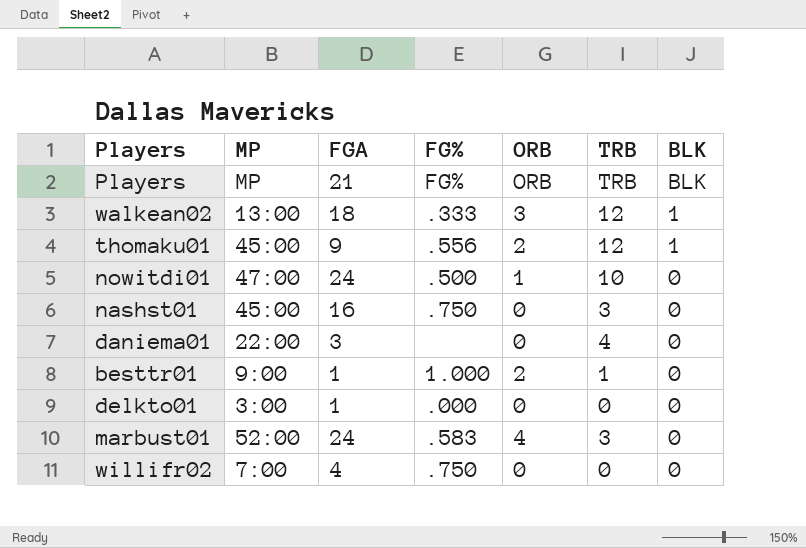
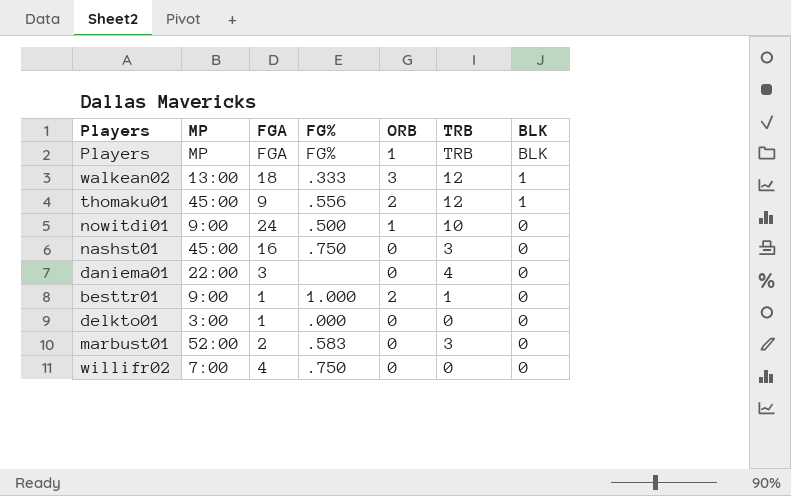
Players | FGA: 21 -> FGA
Players | ORB: ORB -> 1
nowitdi01 | MP: 47:00 -> 9:00
marbust01 | FGA: 24 -> 2
marbust01 | ORB: 4 -> 0

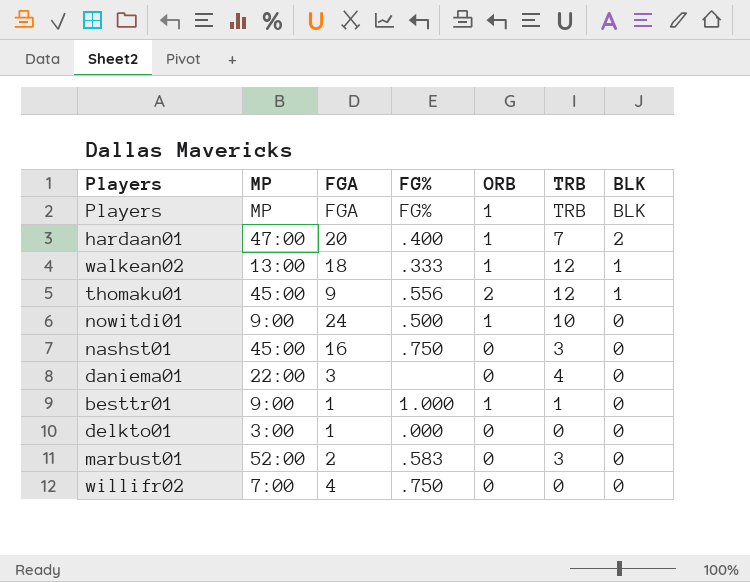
row hardaan01: none -> 47:00 | 20 | .400 | 1 | 7 | 2
walkean02 | ORB: 3 -> 1
besttr01 | ORB: 2 -> 1

